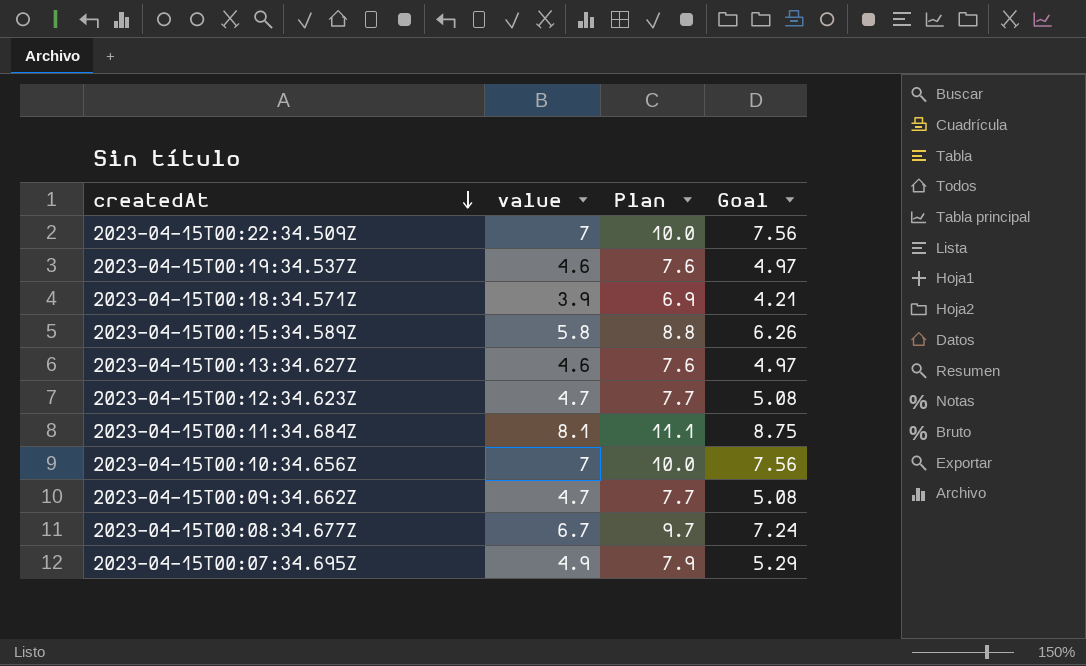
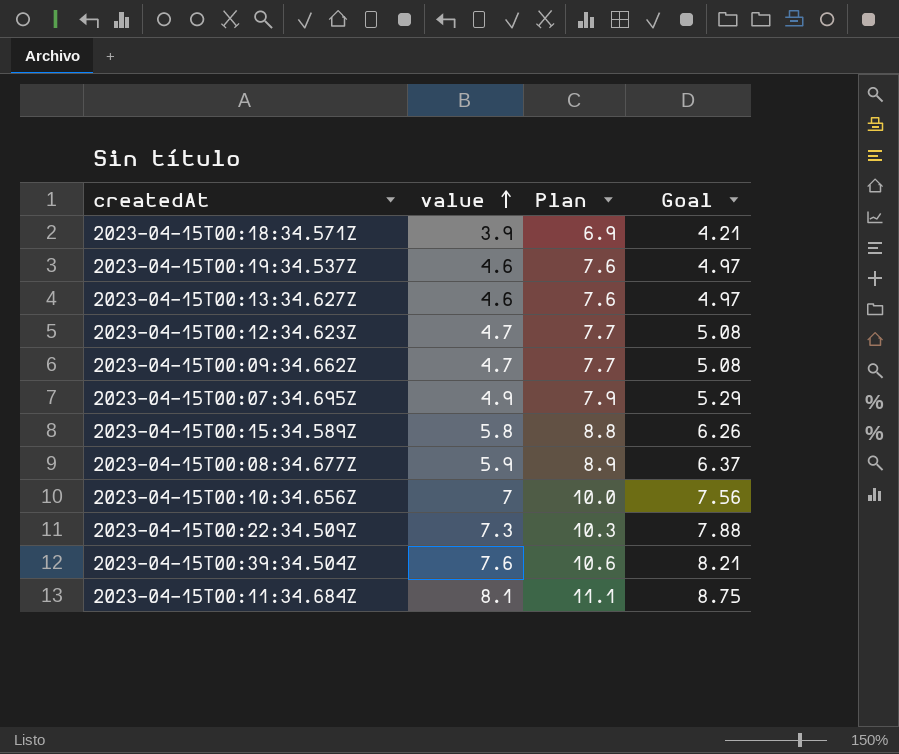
row order: createdAt descending -> value ascending
2023-04-15T00:08:34.677Z | value: 6.7 -> 5.9
2023-04-15T00:08:34.677Z | Plan: 9.7 -> 8.9
2023-04-15T00:08:34.677Z | Goal: 7.24 -> 6.37
2023-04-15T00:22:34.509Z | value: 7 -> 7.3
2023-04-15T00:22:34.509Z | Plan: 10.0 -> 10.3
2023-04-15T00:22:34.509Z | Goal: 7.56 -> 7.88
row 2023-04-15T00:39:34.504Z: none -> 7.6 | 10.6 | 8.21

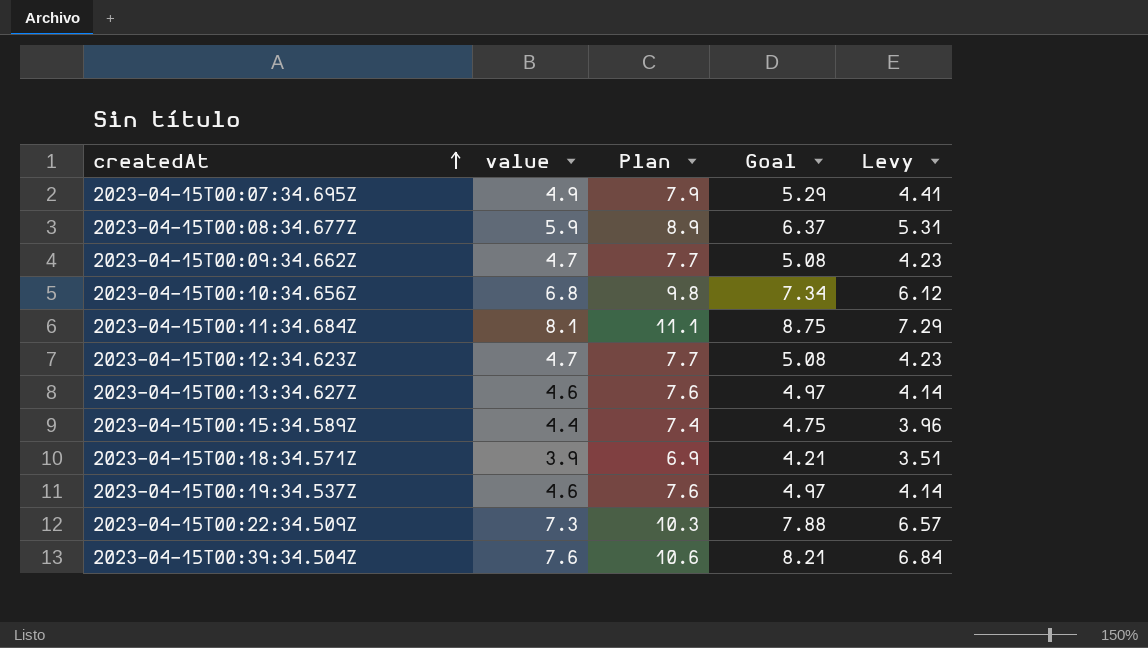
row order: value ascending -> createdAt ascending
column Levy | formula: none -> [value] * 0.9
2023-04-15T00:10:34.656Z | value: 7 -> 6.8
2023-04-15T00:10:34.656Z | Plan: 10.0 -> 9.8
2023-04-15T00:10:34.656Z | Goal: 7.56 -> 7.34
2023-04-15T00:15:34.589Z | value: 5.8 -> 4.4
2023-04-15T00:15:34.589Z | Plan: 8.8 -> 7.4
2023-04-15T00:15:34.589Z | Goal: 6.26 -> 4.75

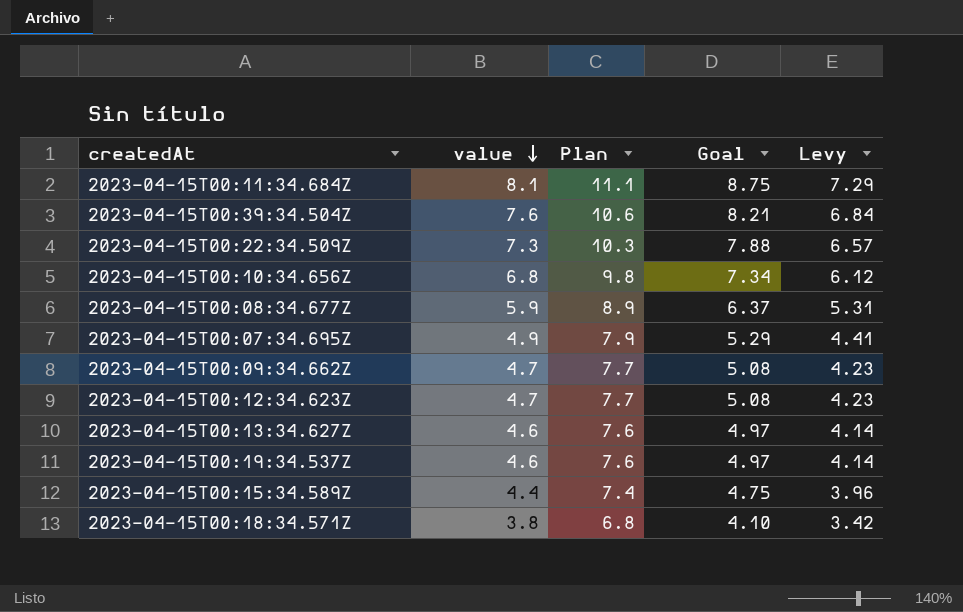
row order: createdAt ascending -> value descending
2023-04-15T00:18:34.571Z | value: 3.9 -> 3.8
2023-04-15T00:18:34.571Z | Plan: 6.9 -> 6.8
2023-04-15T00:18:34.571Z | Goal: 4.21 -> 4.10
2023-04-15T00:18:34.571Z | Levy: 3.51 -> 3.42

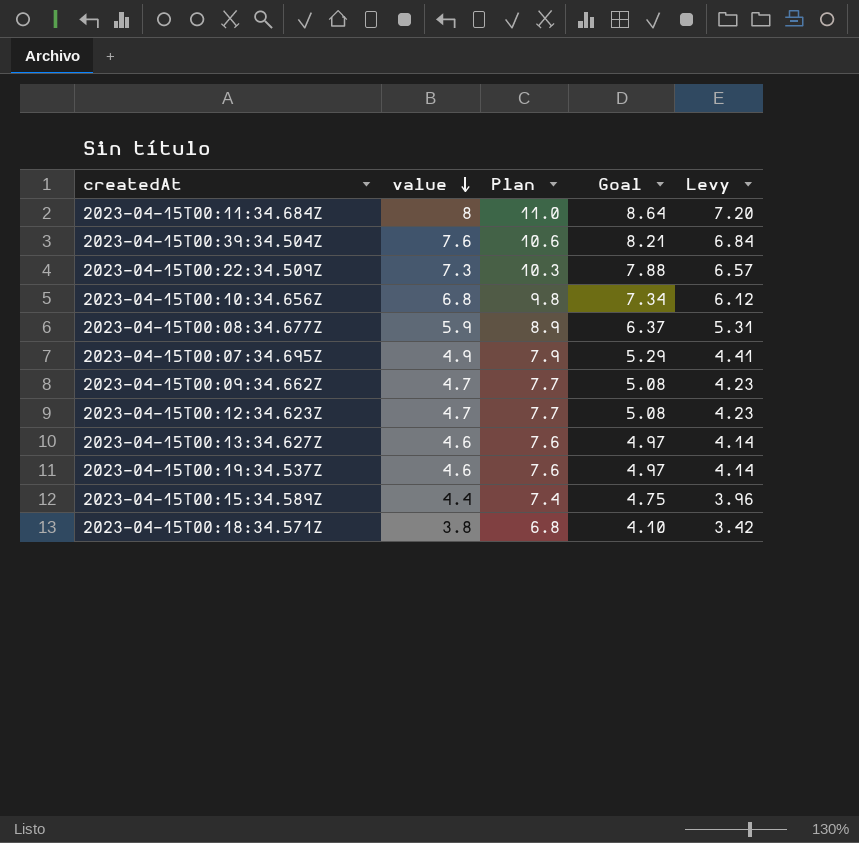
2023-04-15T00:11:34.684Z | value: 8.1 -> 8
2023-04-15T00:11:34.684Z | Plan: 11.1 -> 11.0
2023-04-15T00:11:34.684Z | Goal: 8.75 -> 8.64
2023-04-15T00:11:34.684Z | Levy: 7.29 -> 7.20

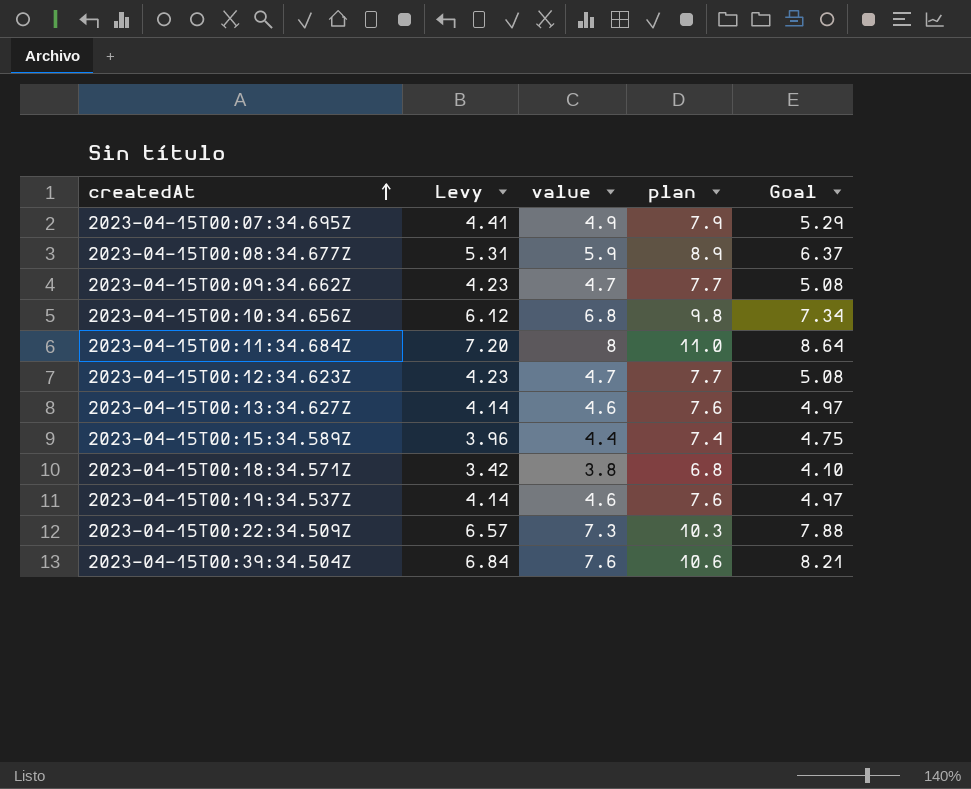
row order: value descending -> createdAt ascending
column Levy | position: 5 -> 2
column name: Plan -> plan

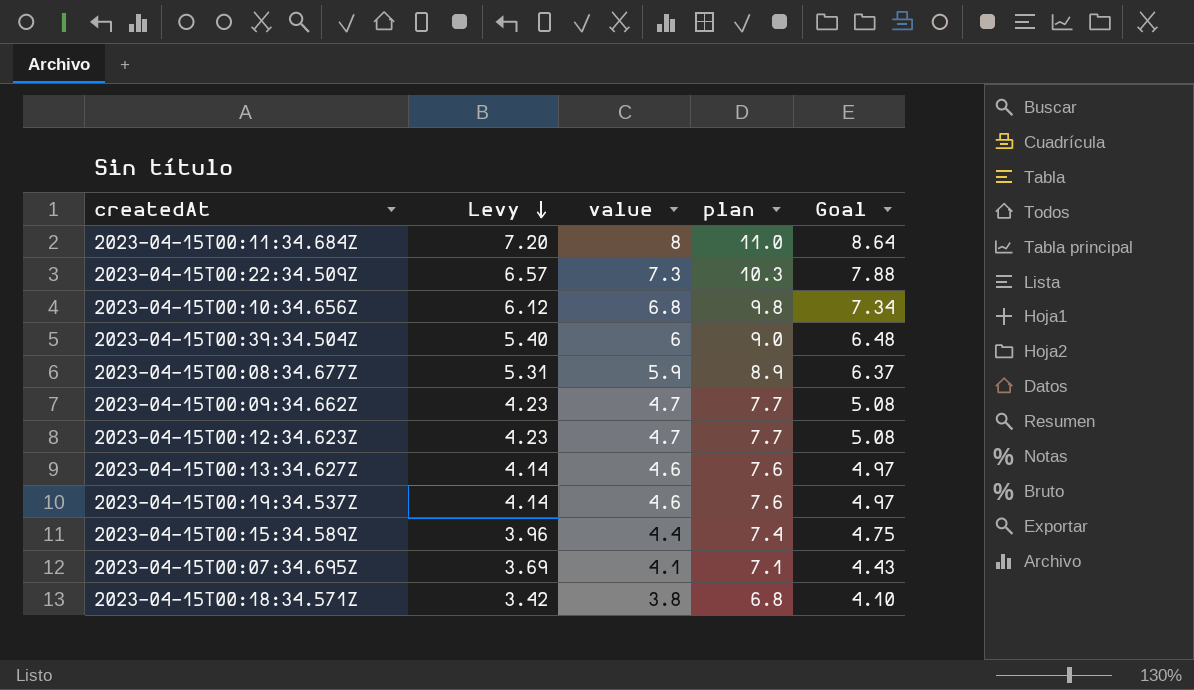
row order: createdAt ascending -> Levy descending
2023-04-15T00:39:34.504Z | Levy: 6.84 -> 5.40
2023-04-15T00:39:34.504Z | value: 7.6 -> 6
2023-04-15T00:39:34.504Z | plan: 10.6 -> 9.0
2023-04-15T00:39:34.504Z | Goal: 8.21 -> 6.48
2023-04-15T00:07:34.695Z | Levy: 4.41 -> 3.69
2023-04-15T00:07:34.695Z | value: 4.9 -> 4.1
2023-04-15T00:07:34.695Z | plan: 7.9 -> 7.1
2023-04-15T00:07:34.695Z | Goal: 5.29 -> 4.43

